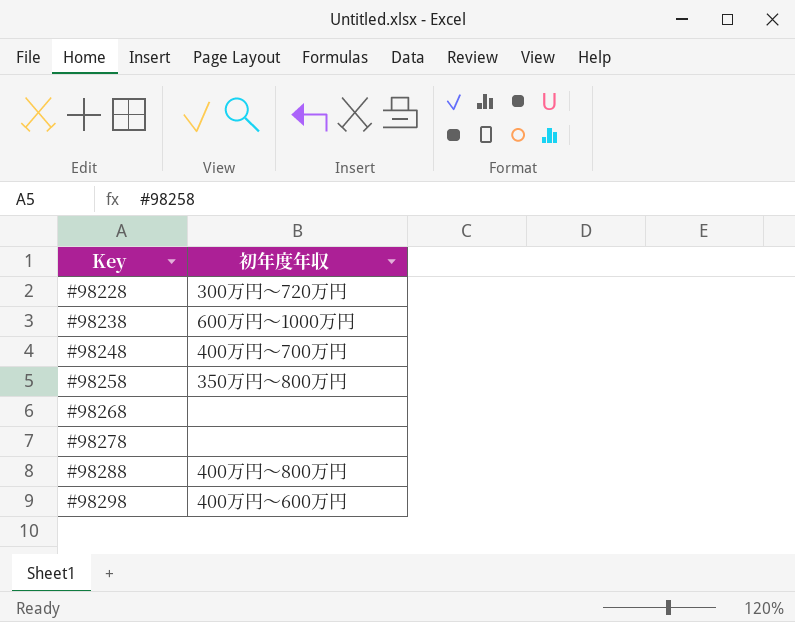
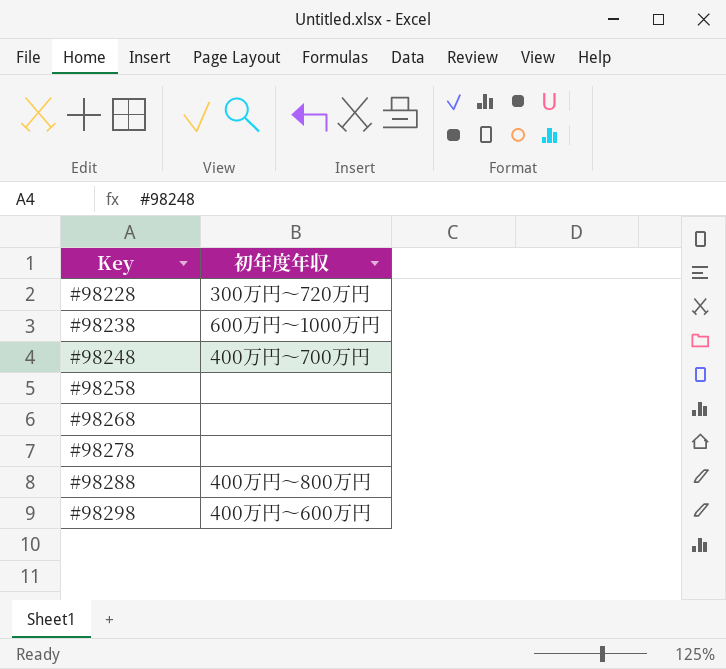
#98258 | 初年度年収: 350万円～800万円 -> none

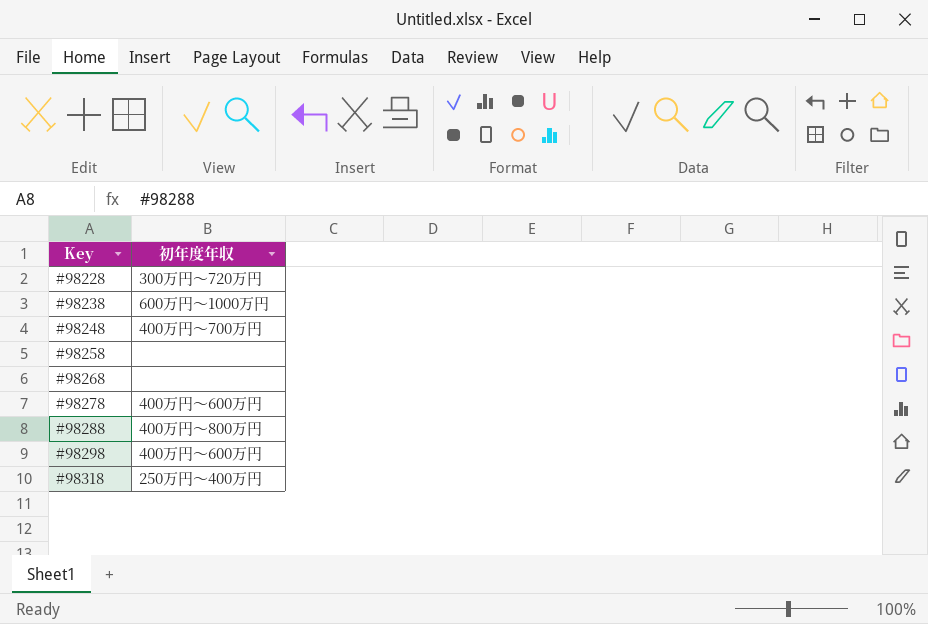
#98278 | 初年度年収: none -> 400万円～600万円
row #98318: none -> 250万円～400万円

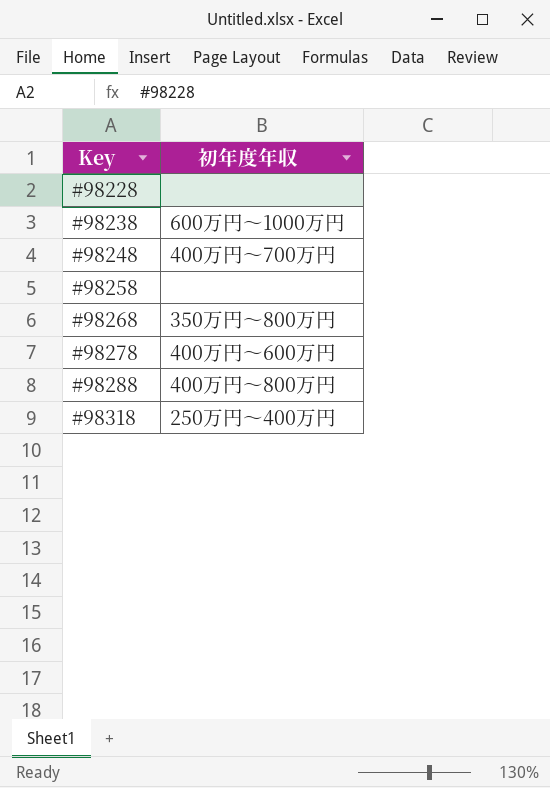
row #98298: 400万円～600万円 -> none
#98228 | 初年度年収: 300万円～720万円 -> none
#98268 | 初年度年収: none -> 350万円～800万円

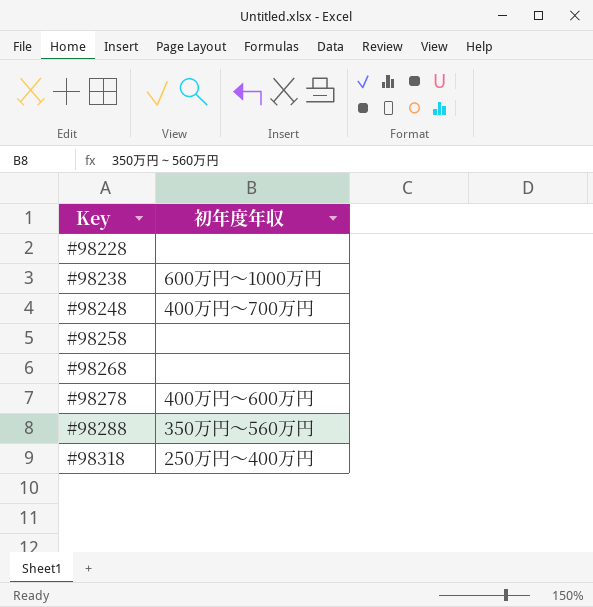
#98268 | 初年度年収: 350万円～800万円 -> none
#98288 | 初年度年収: 400万円～800万円 -> 350万円～560万円

